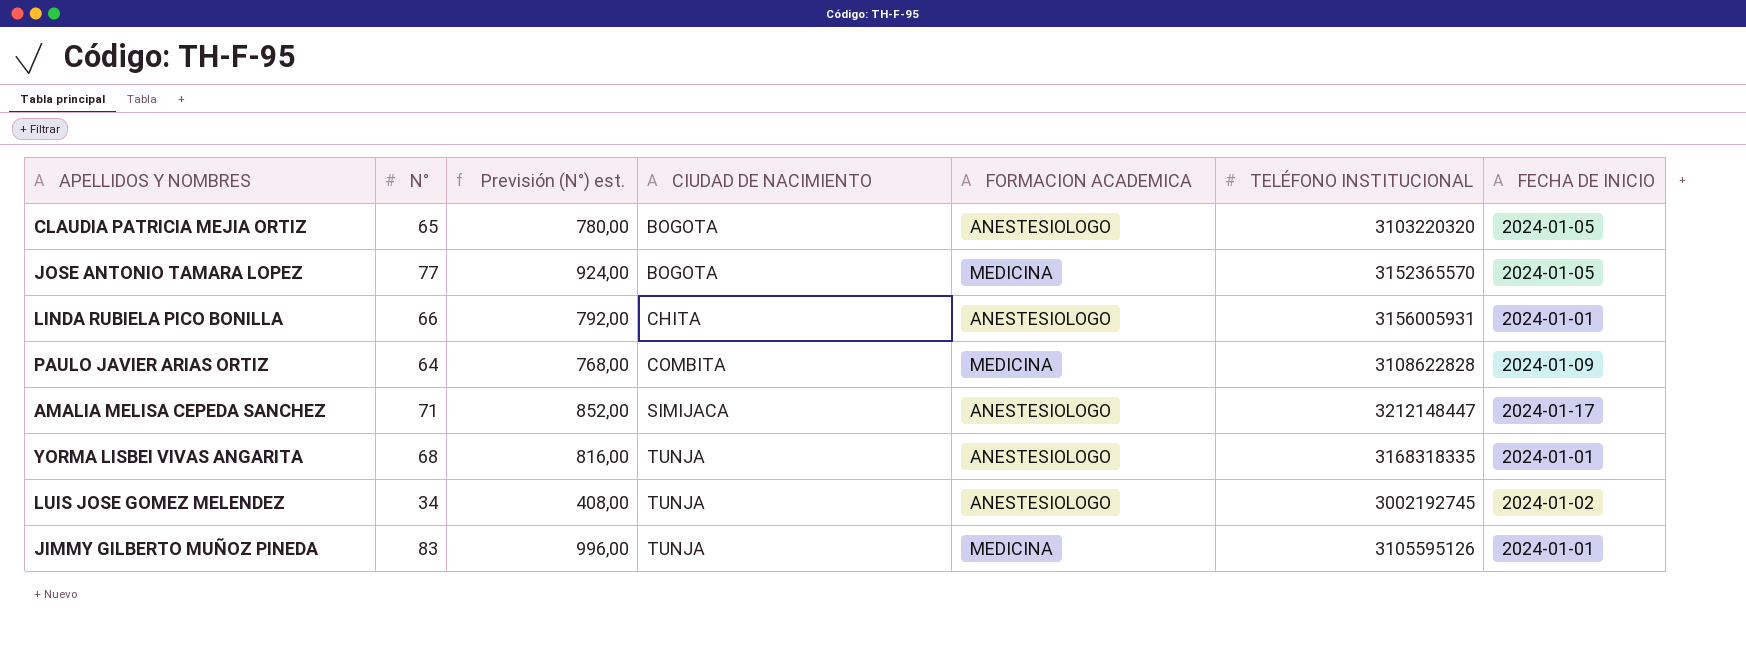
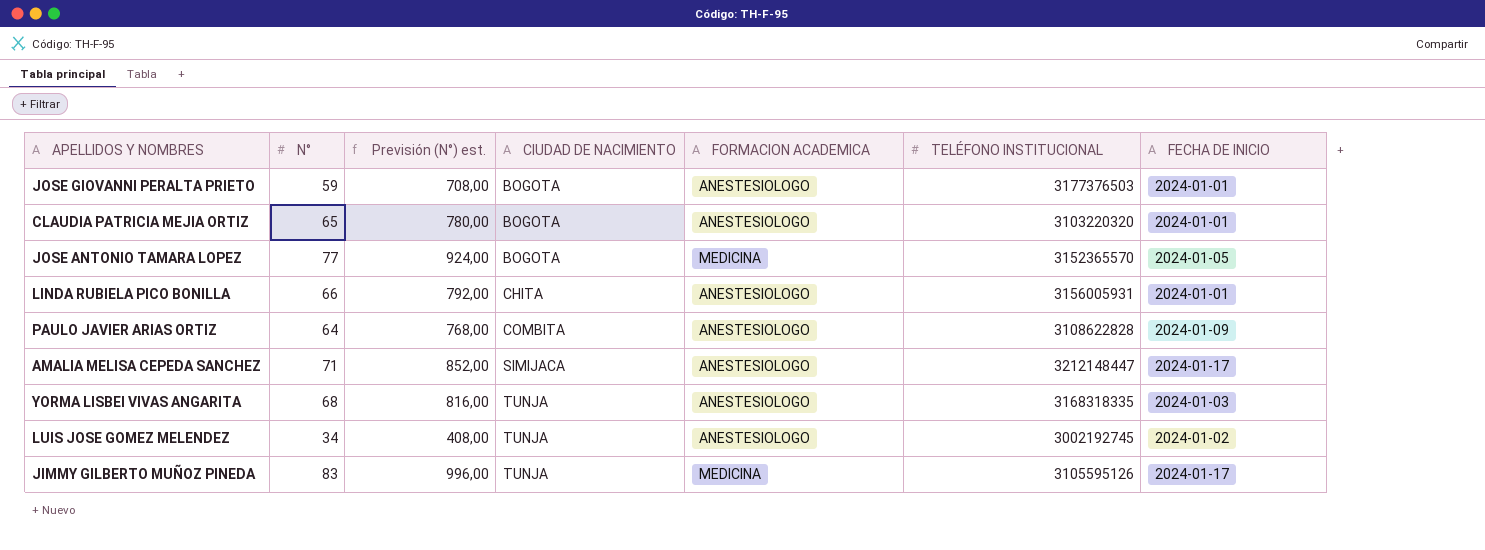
row JOSE GIOVANNI PERALTA PRIETO: none -> 59 | 708,00 | BOGOTA | ANESTESIOLOGO | 3177376503 | 2024-01-01
CLAUDIA PATRICIA MEJIA ORTIZ | FECHA DE INICIO: 2024-01-05 -> 2024-01-01
PAULO JAVIER ARIAS ORTIZ | FORMACION ACADEMICA: MEDICINA -> ANESTESIOLOGO
YORMA LISBEI VIVAS ANGARITA | FECHA DE INICIO: 2024-01-01 -> 2024-01-03
JIMMY GILBERTO MUÑOZ PINEDA | FECHA DE INICIO: 2024-01-01 -> 2024-01-17

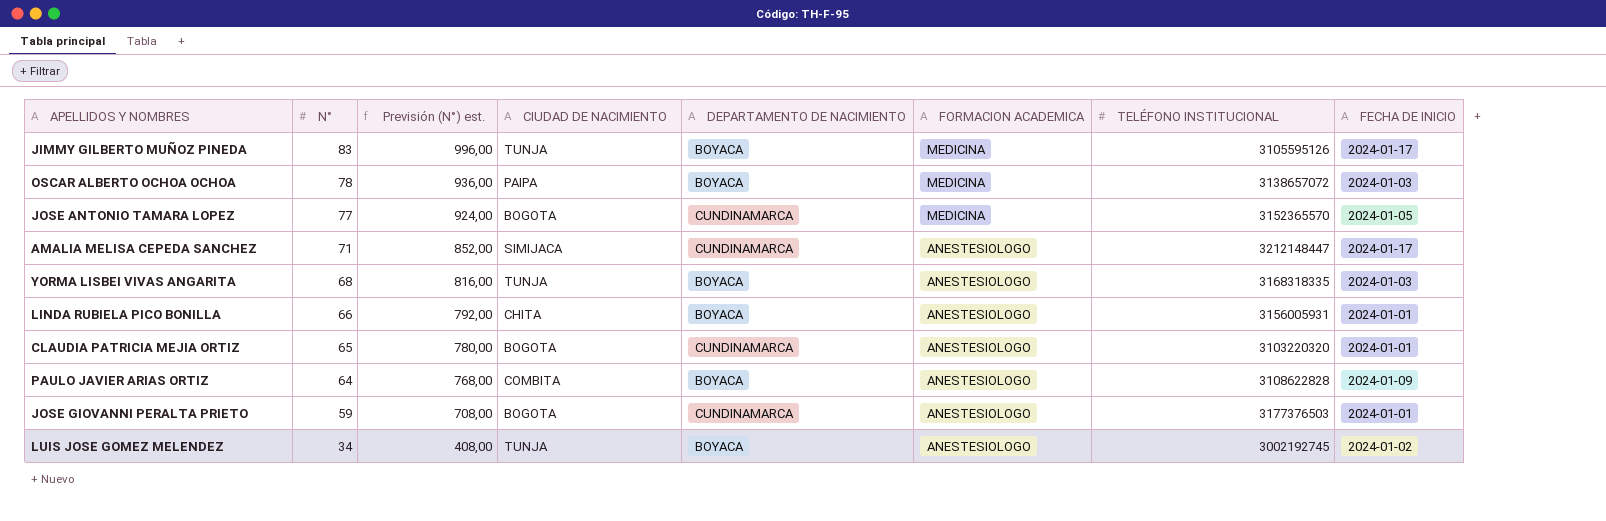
row order: CIUDAD DE NACIMIENTO ascending -> N° descending
column DEPARTAMENTO DE NACIMIENTO | position: none -> 5
row OSCAR ALBERTO OCHOA OCHOA: none -> 78 | 936,00 | PAIPA | BOYACA | MEDICINA | 3138657072 | 2024-01-03

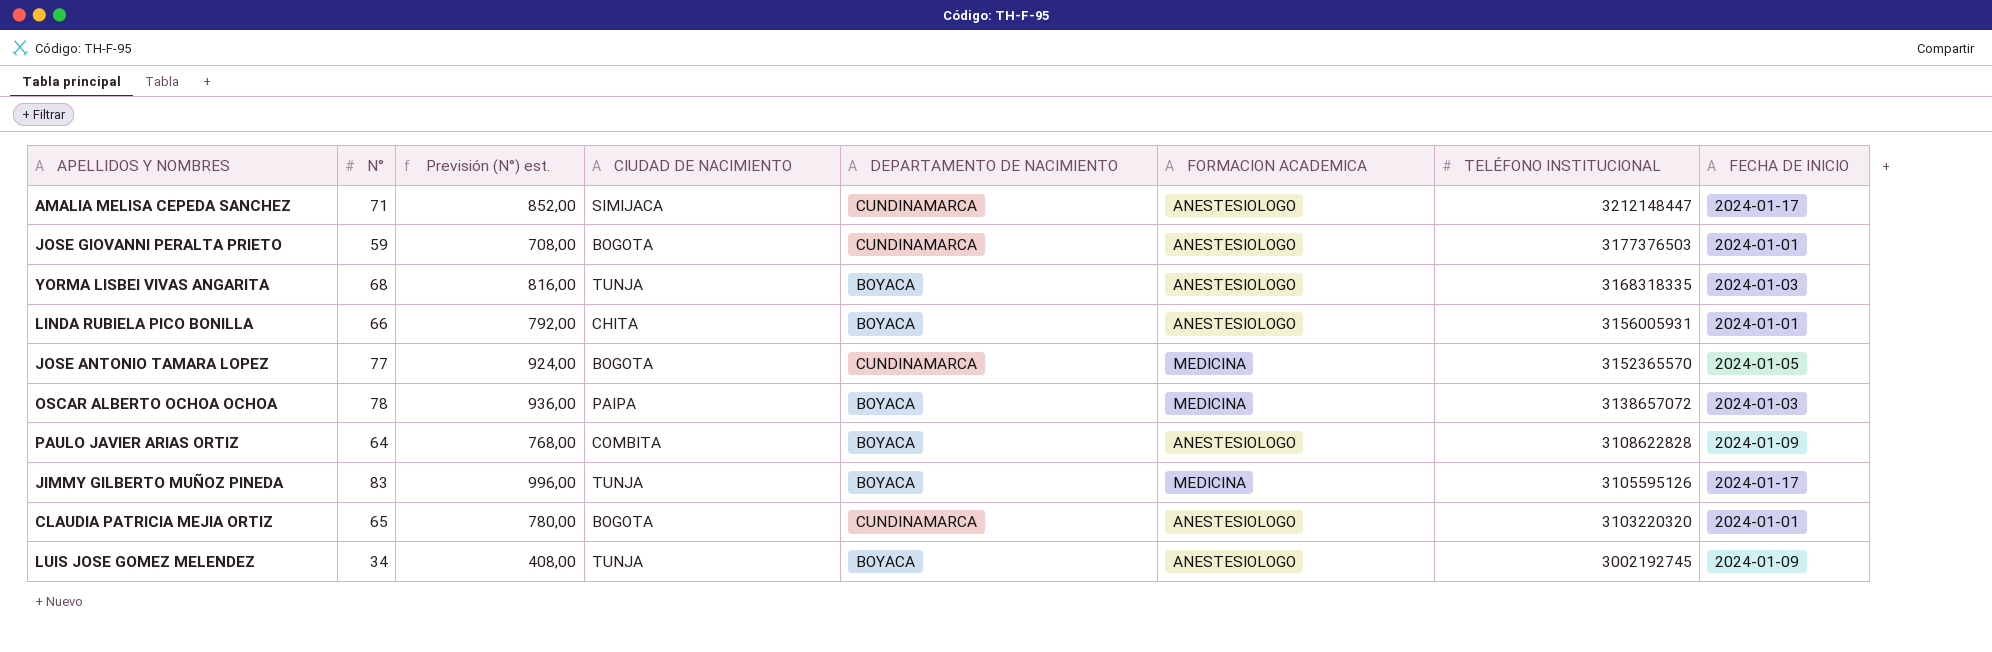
row order: N° descending -> TELÉFONO INSTITUCIONAL descending
LUIS JOSE GOMEZ MELENDEZ | FECHA DE INICIO: 2024-01-02 -> 2024-01-09

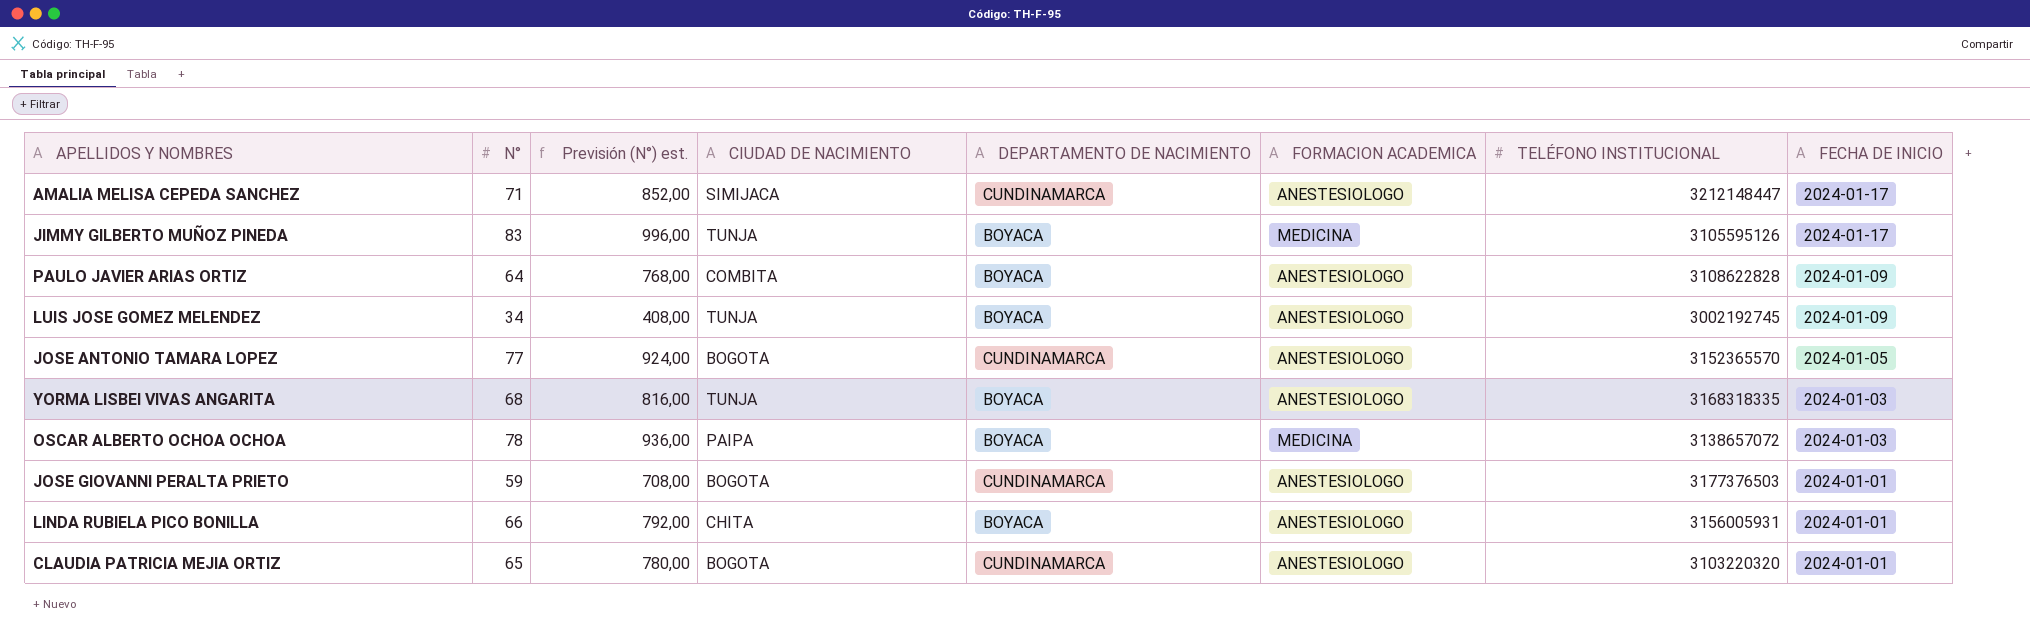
row order: TELÉFONO INSTITUCIONAL descending -> FECHA DE INICIO descending
JOSE ANTONIO TAMARA LOPEZ | FORMACION ACADEMICA: MEDICINA -> ANESTESIOLOGO

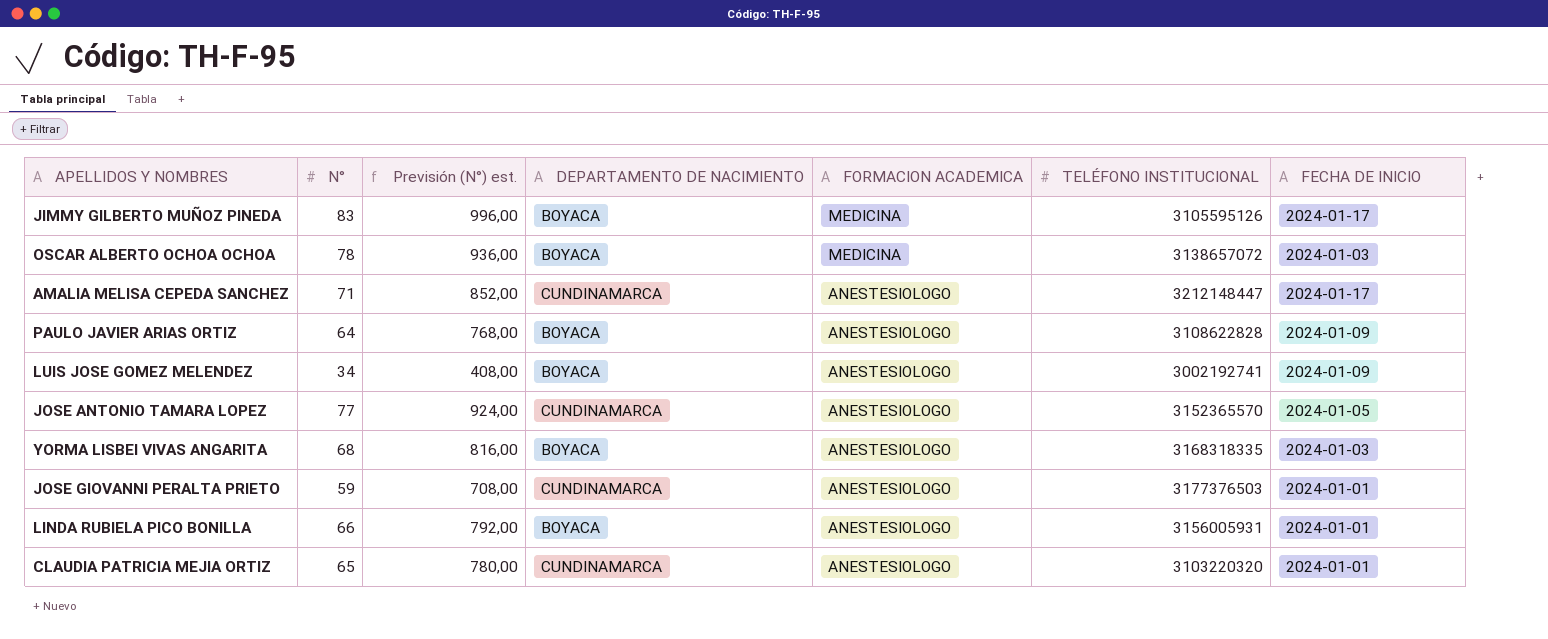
row order: FECHA DE INICIO descending -> FORMACION ACADEMICA descending
column CIUDAD DE NACIMIENTO | position: 4 -> none
LUIS JOSE GOMEZ MELENDEZ | TELÉFONO INSTITUCIONAL: 3002192745 -> 3002192741

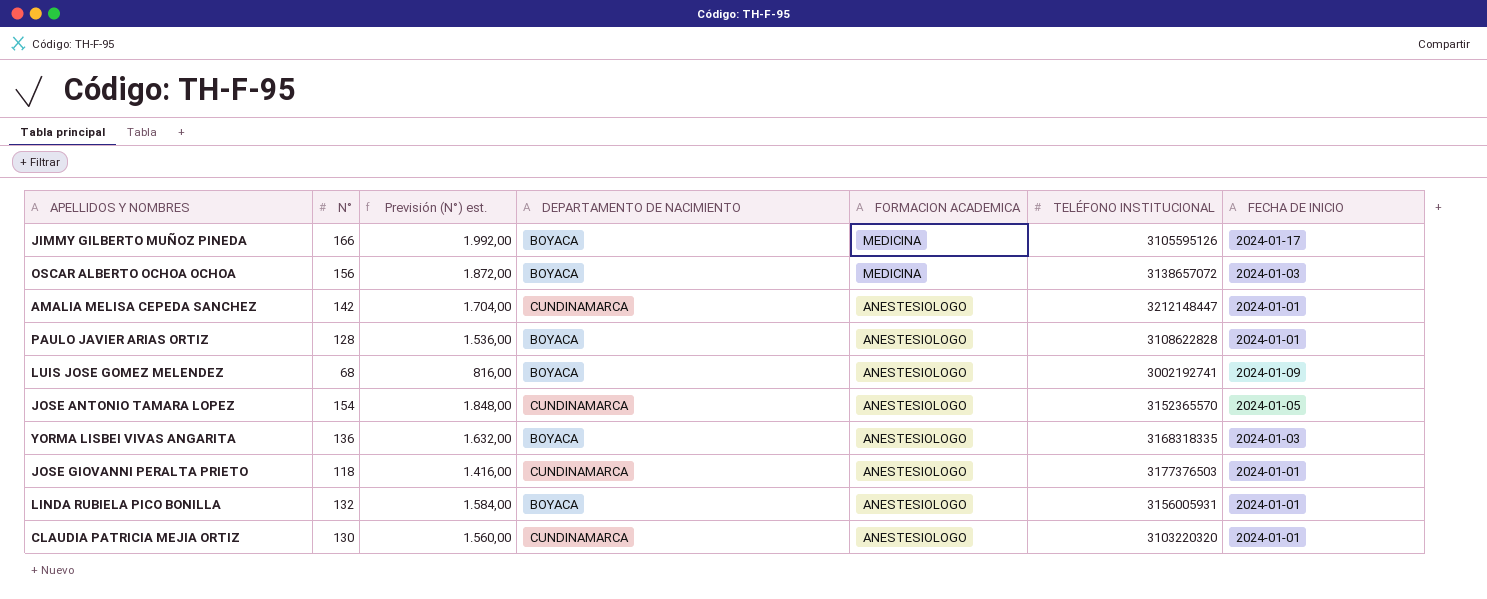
JIMMY GILBERTO MUÑOZ PINEDA | N°: 83 -> 166
JIMMY GILBERTO MUÑOZ PINEDA | Previsión (N°) est.: 996,00 -> 1.992,00
OSCAR ALBERTO OCHOA OCHOA | N°: 78 -> 156
OSCAR ALBERTO OCHOA OCHOA | Previsión (N°) est.: 936,00 -> 1.872,00
AMALIA MELISA CEPEDA SANCHEZ | N°: 71 -> 142
AMALIA MELISA CEPEDA SANCHEZ | Previsión (N°) est.: 852,00 -> 1.704,00
AMALIA MELISA CEPEDA SANCHEZ | FECHA DE INICIO: 2024-01-17 -> 2024-01-01
PAULO JAVIER ARIAS ORTIZ | N°: 64 -> 128
PAULO JAVIER ARIAS ORTIZ | Previsión (N°) est.: 768,00 -> 1.536,00
PAULO JAVIER ARIAS ORTIZ | FECHA DE INICIO: 2024-01-09 -> 2024-01-01
LUIS JOSE GOMEZ MELENDEZ | N°: 34 -> 68
LUIS JOSE GOMEZ MELENDEZ | Previsión (N°) est.: 408,00 -> 816,00
JOSE ANTONIO TAMARA LOPEZ | N°: 77 -> 154
JOSE ANTONIO TAMARA LOPEZ | Previsión (N°) est.: 924,00 -> 1.848,00
YORMA LISBEI VIVAS ANGARITA | N°: 68 -> 136
YORMA LISBEI VIVAS ANGARITA | Previsión (N°) est.: 816,00 -> 1.632,00
JOSE GIOVANNI PERALTA PRIETO | N°: 59 -> 118
JOSE GIOVANNI PERALTA PRIETO | Previsión (N°) est.: 708,00 -> 1.416,00
LINDA RUBIELA PICO BONILLA | N°: 66 -> 132
LINDA RUBIELA PICO BONILLA | Previsión (N°) est.: 792,00 -> 1.584,00
CLAUDIA PATRICIA MEJIA ORTIZ | N°: 65 -> 130
CLAUDIA PATRICIA MEJIA ORTIZ | Previsión (N°) est.: 780,00 -> 1.560,00

